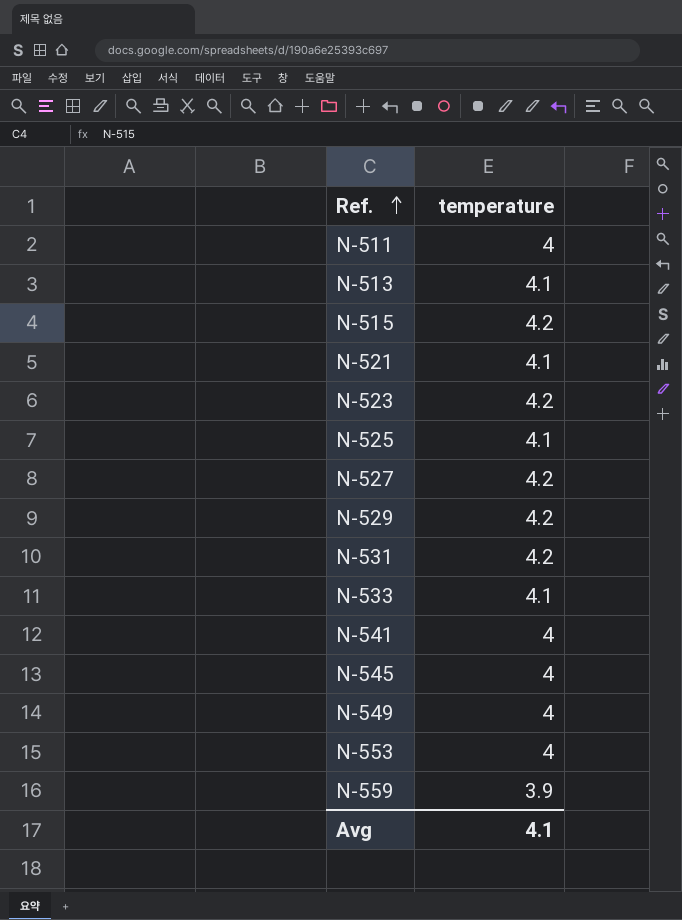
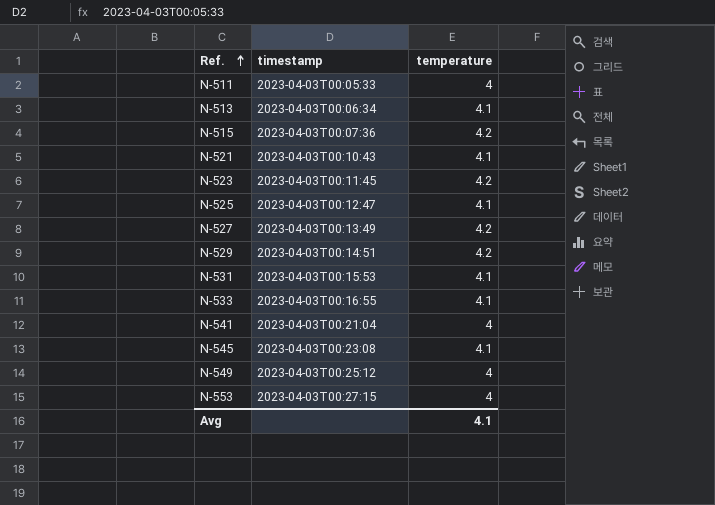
column timestamp | position: none -> 2
row N-559: 3.9 -> none
N-531 | temperature: 4.2 -> 4.1
N-545 | temperature: 4 -> 4.1

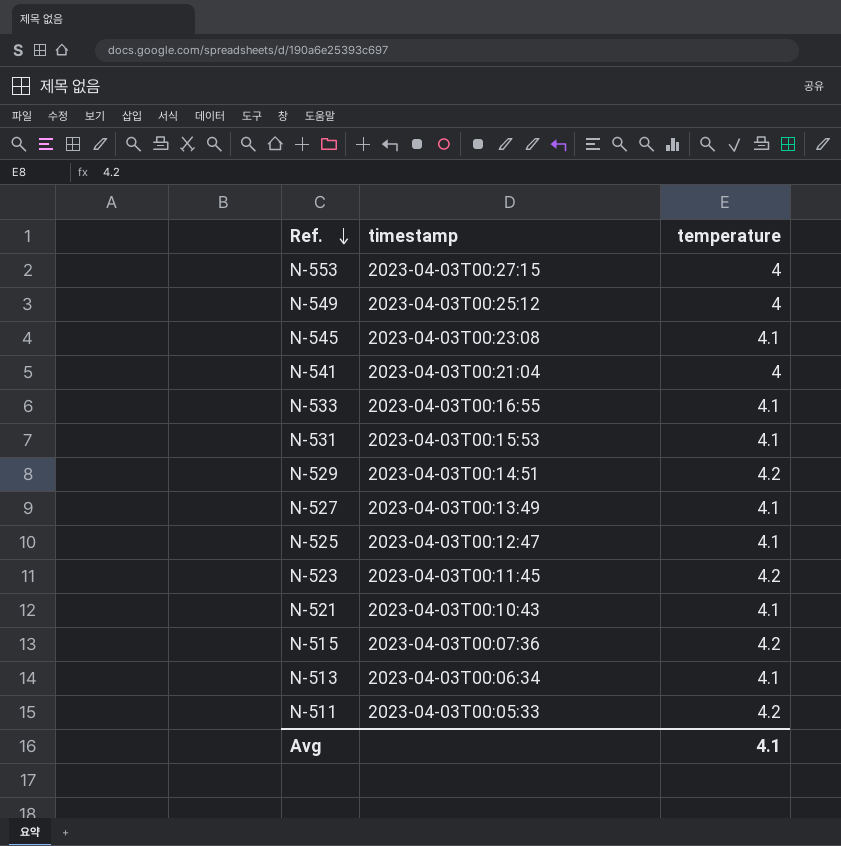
row order: Ref. ascending -> Ref. descending
N-527 | temperature: 4.2 -> 4.1
N-511 | temperature: 4 -> 4.2

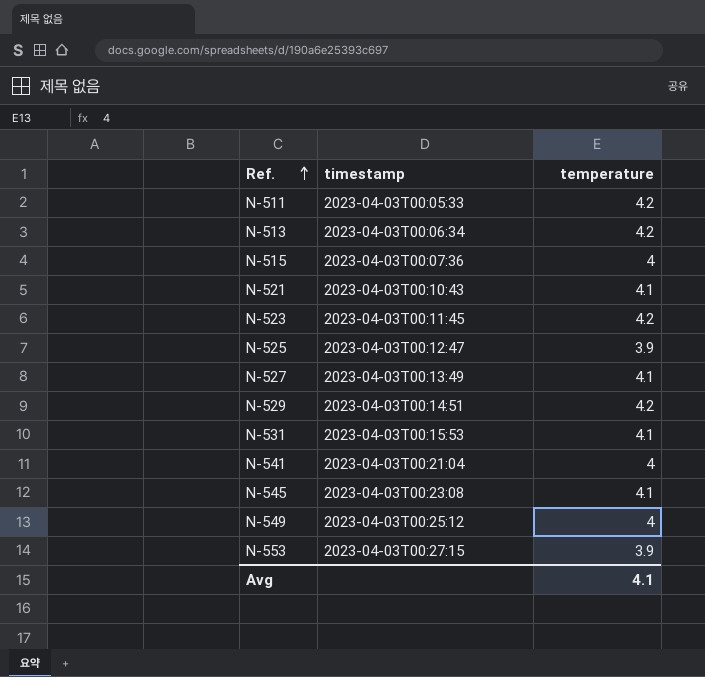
row order: Ref. descending -> Ref. ascending
row N-533: 2023-04-03T00:16:55 | 4.1 -> none
N-513 | temperature: 4.1 -> 4.2
N-515 | temperature: 4.2 -> 4
N-525 | temperature: 4.1 -> 3.9
N-553 | temperature: 4 -> 3.9

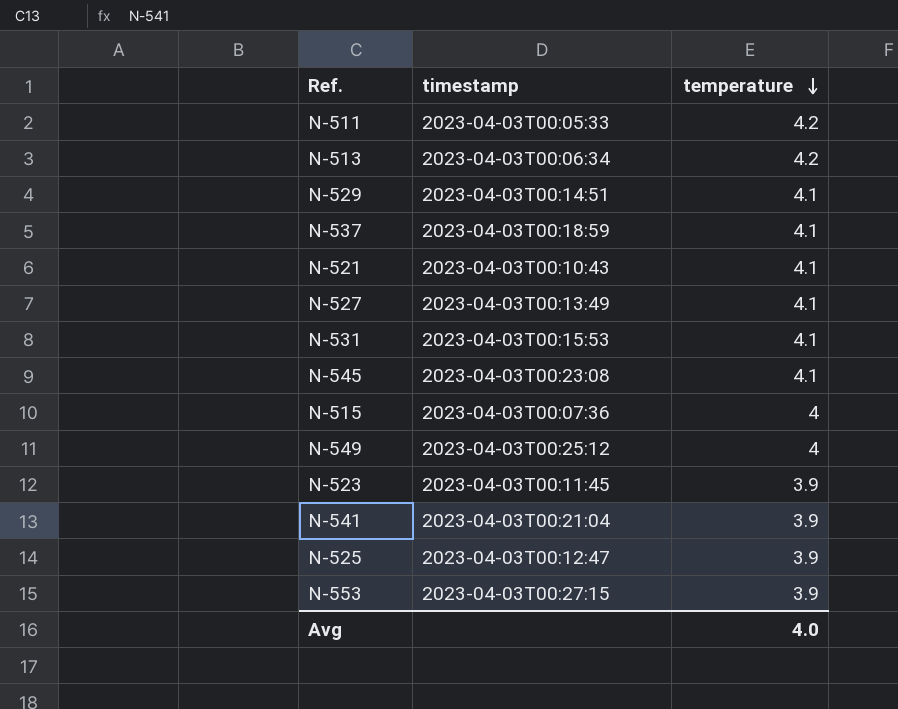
row order: Ref. ascending -> temperature descending
N-529 | temperature: 4.2 -> 4.1
row N-537: none -> 2023-04-03T00:18:59 | 4.1
N-523 | temperature: 4.2 -> 3.9
N-541 | temperature: 4 -> 3.9
Avg | temperature: 4.1 -> 4.0

